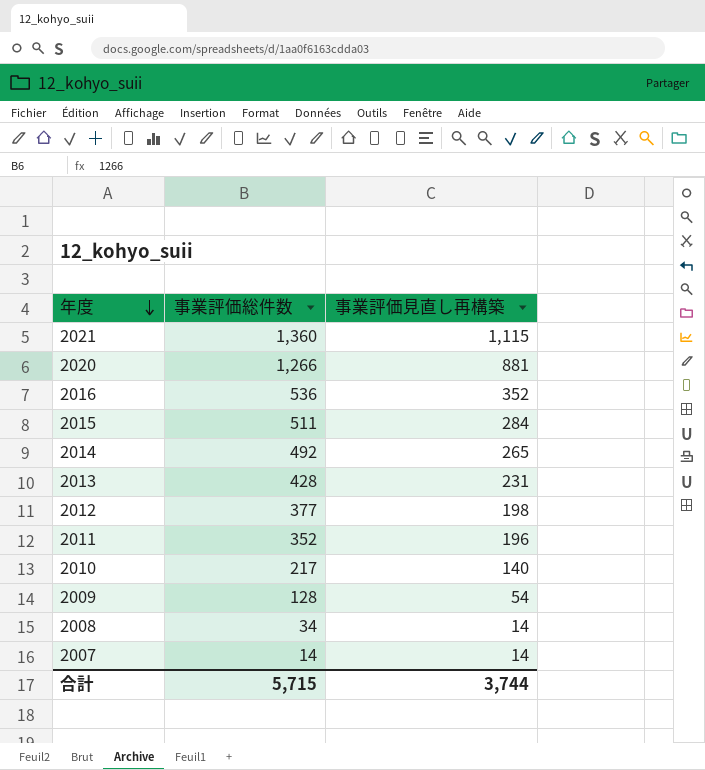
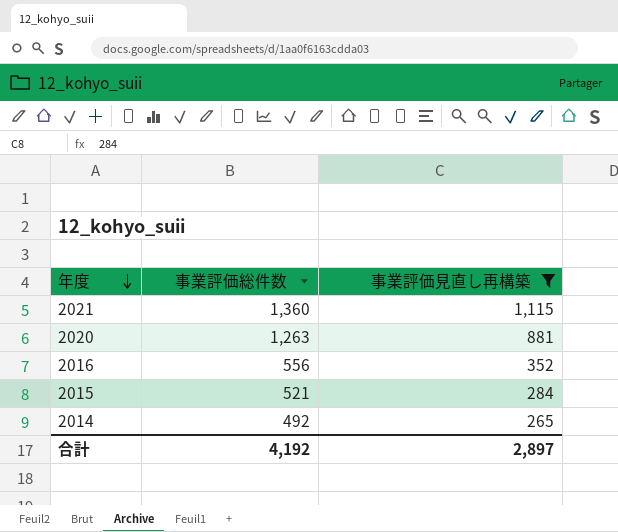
filter: none -> 事業評価見直し再構築 >= 265
2020 | 事業評価総件数: 1,266 -> 1,263
2016 | 事業評価総件数: 536 -> 556
2015 | 事業評価総件数: 511 -> 521
合計 | 事業評価総件数: 5,715 -> 4,192
合計 | 事業評価見直し再構築: 3,744 -> 2,897

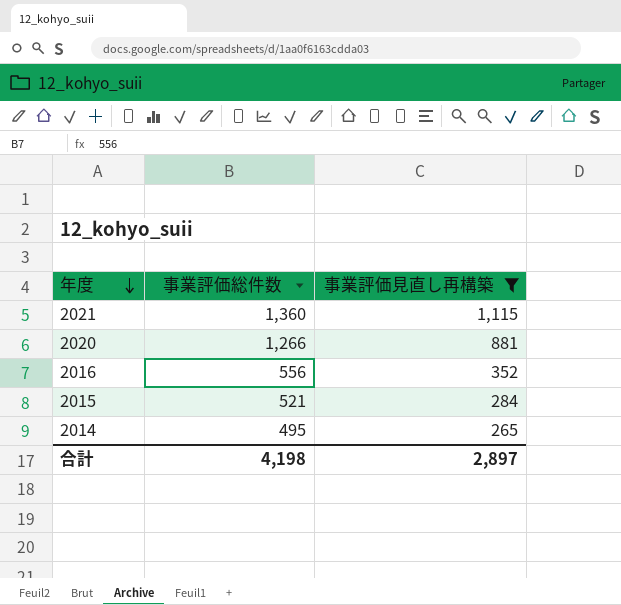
2020 | 事業評価総件数: 1,263 -> 1,266
2014 | 事業評価総件数: 492 -> 495
合計 | 事業評価総件数: 4,192 -> 4,198

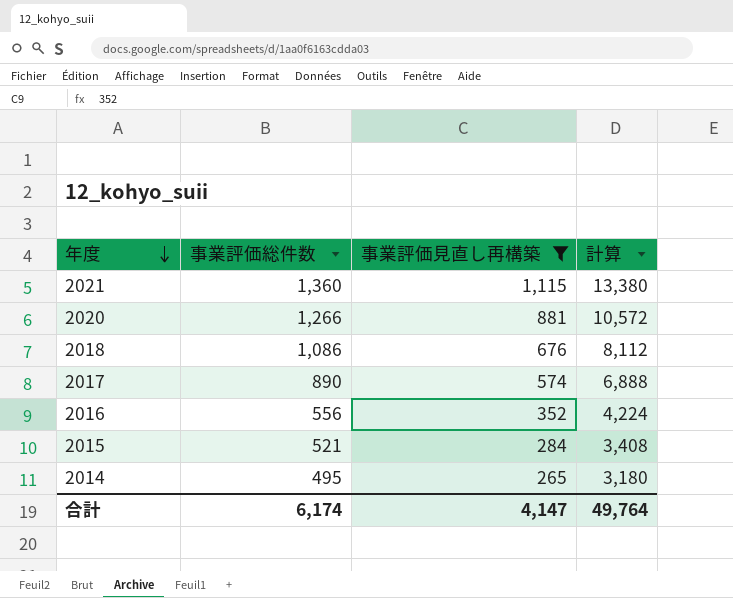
column 計算 | formula: none -> [事業評価見直し再構築] * 12
row 2018: none -> 1,086 | 676 | 8,112
row 2017: none -> 890 | 574 | 6,888
合計 | 事業評価総件数: 4,198 -> 6,174
合計 | 事業評価見直し再構築: 2,897 -> 4,147

